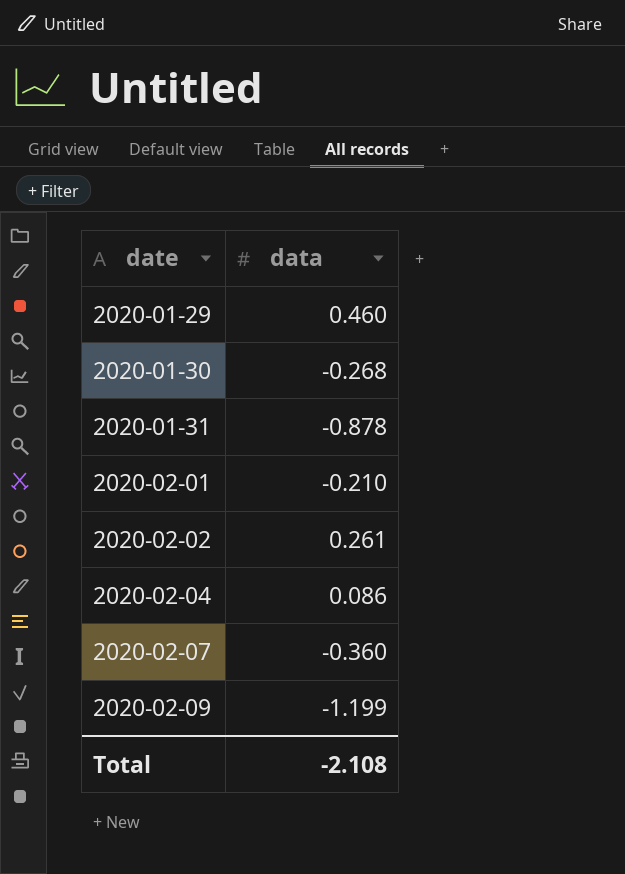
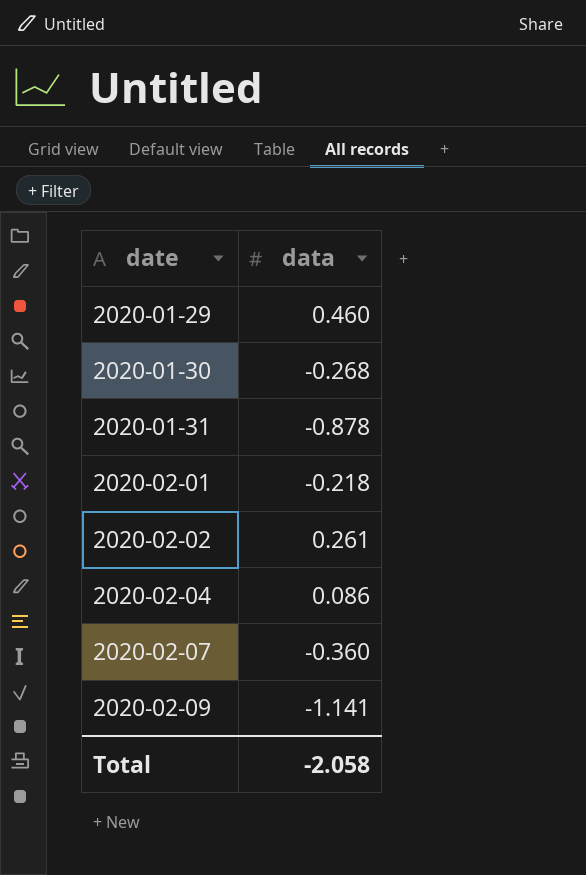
2020-02-01 | data: -0.210 -> -0.218
2020-02-09 | data: -1.199 -> -1.141
Total | data: -2.108 -> -2.058

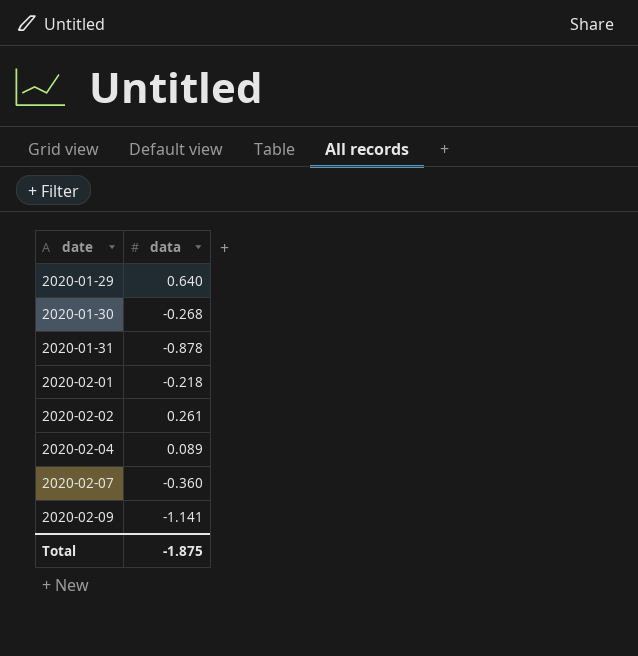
2020-01-29 | data: 0.460 -> 0.640
2020-02-04 | data: 0.086 -> 0.089
Total | data: -2.058 -> -1.875

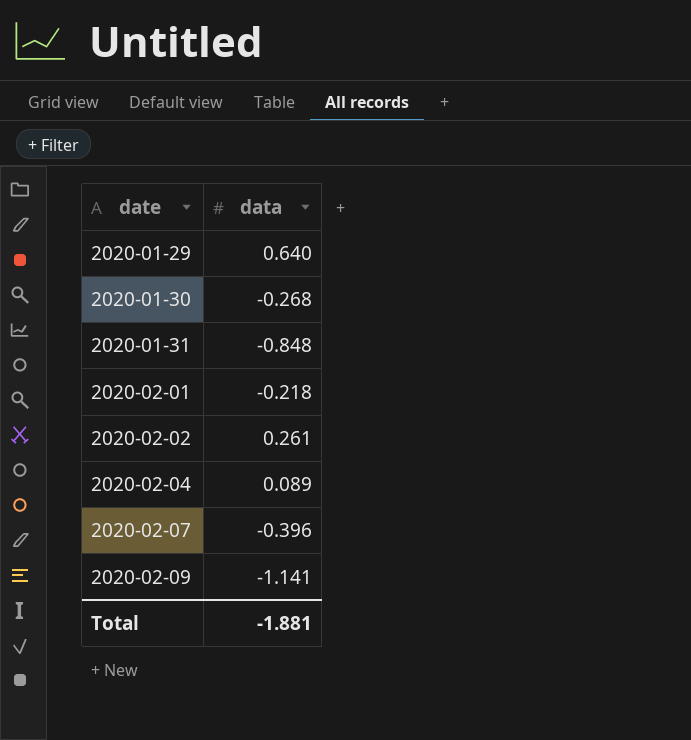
2020-01-31 | data: -0.878 -> -0.848
2020-02-07 | data: -0.360 -> -0.396
Total | data: -1.875 -> -1.881

